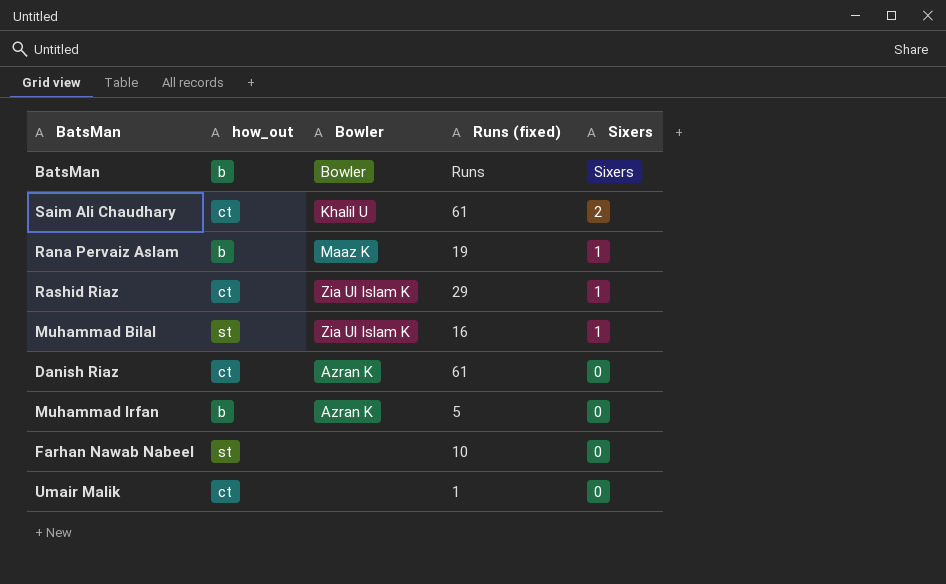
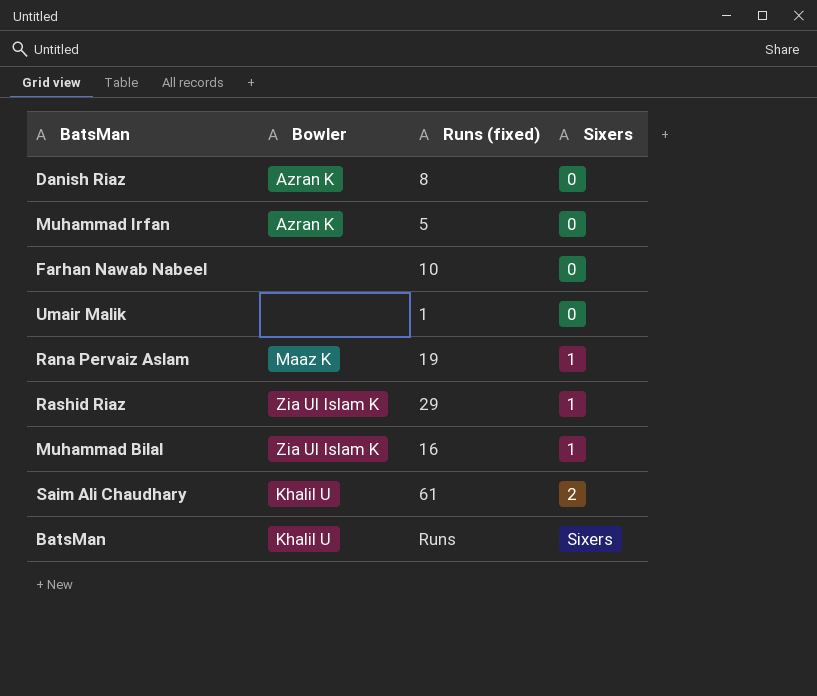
row order: Sixers descending -> Sixers ascending
column how_out | position: 2 -> none
Danish Riaz | Runs (fixed): 61 -> 8
BatsMan | Bowler: Bowler -> Khalil U

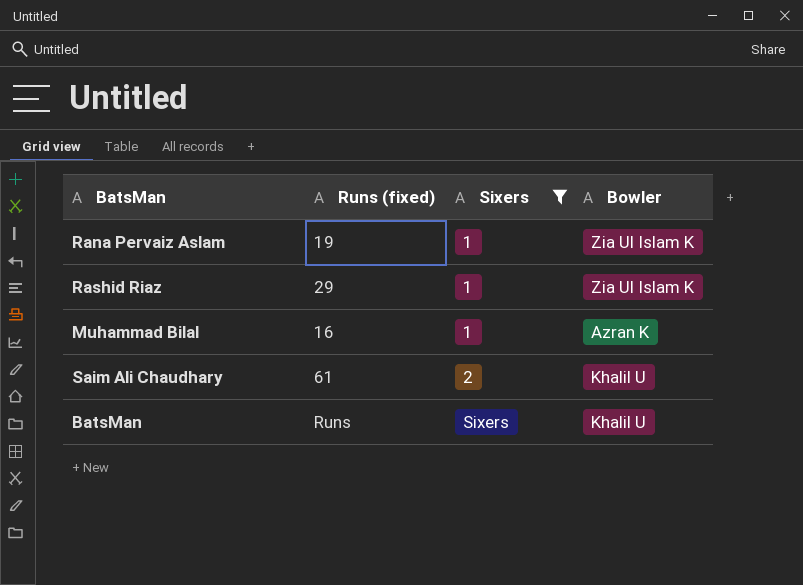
filter: none -> Sixers != 0
column Bowler | position: 2 -> 4
Rana Pervaiz Aslam | Bowler: Maaz K -> Zia Ul Islam K
Muhammad Bilal | Bowler: Zia Ul Islam K -> Azran K

